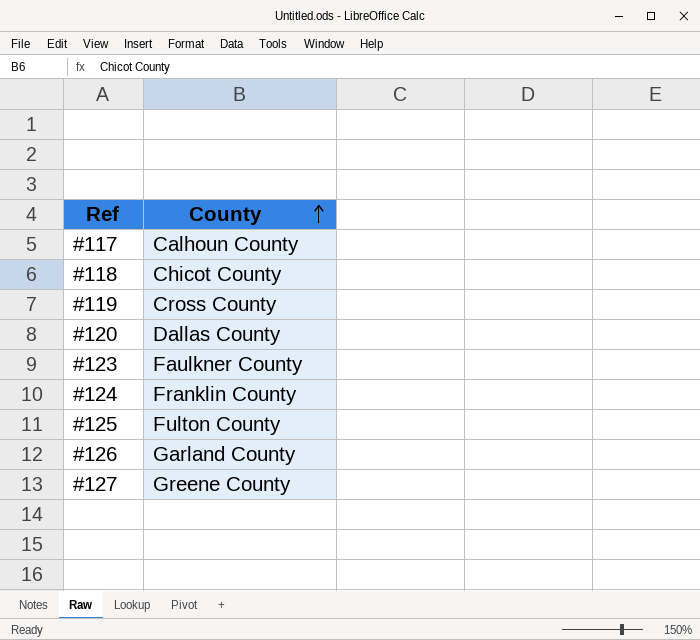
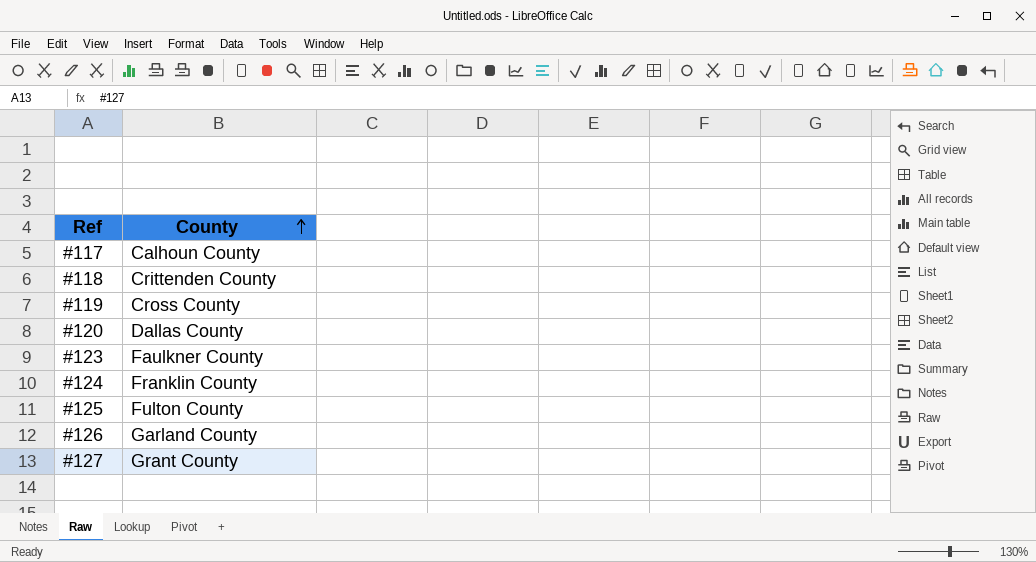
#118 | County: Chicot County -> Crittenden County
#127 | County: Greene County -> Grant County

